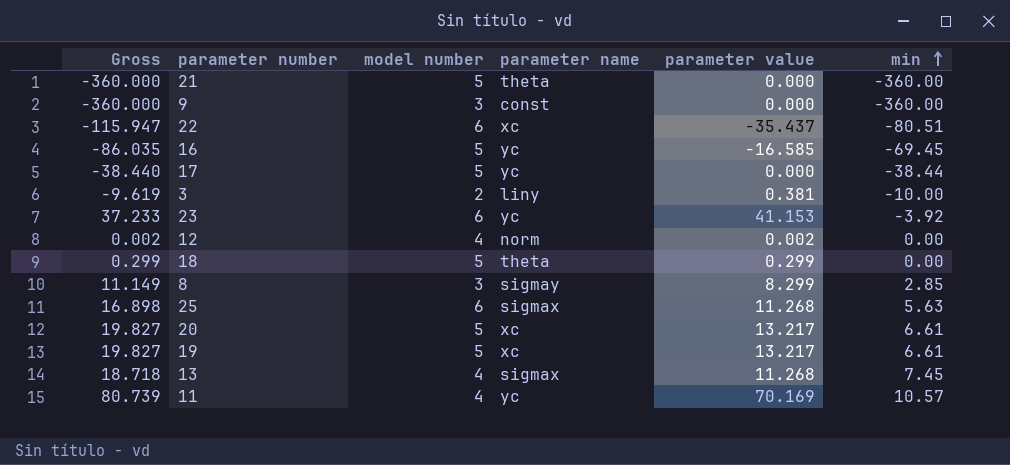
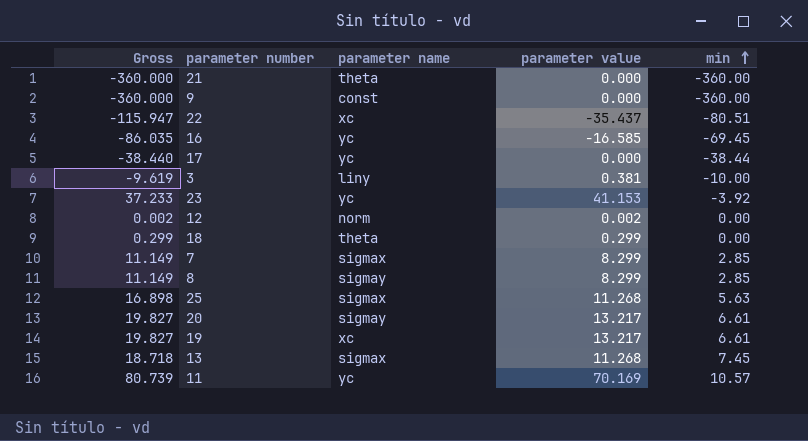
column model number | position: 3 -> none
row 7: none -> 11.149 | sigmax | 8.299 | 2.85
20 | parameter name: xc -> sigmay

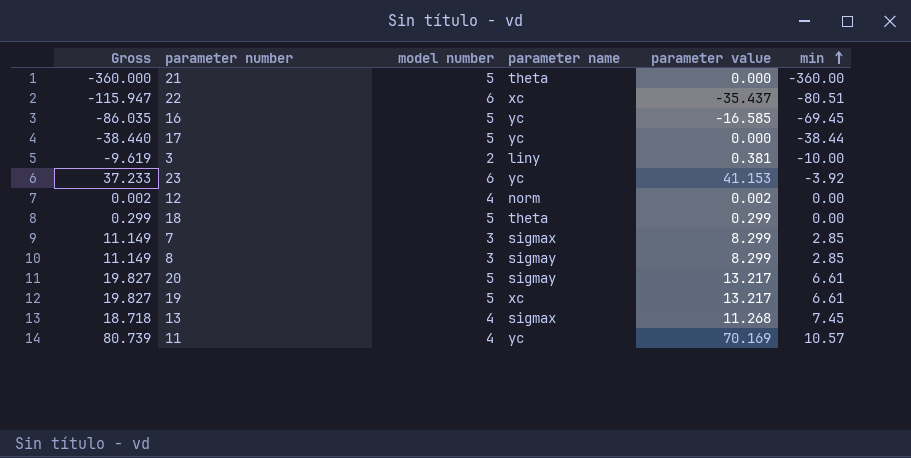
column model number | position: none -> 3
row 9: -360.000 | const | 0.000 | -360.00 -> none
row 25: 16.898 | sigmax | 11.268 | 5.63 -> none

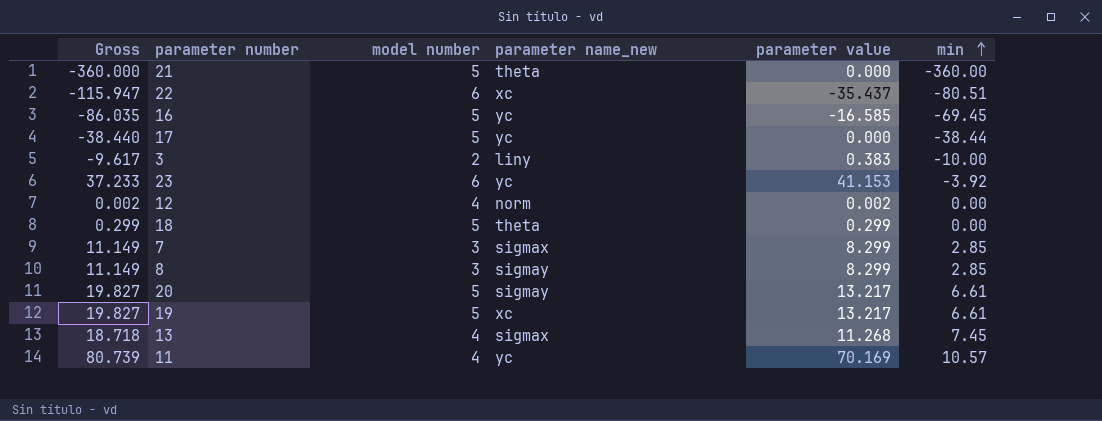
column name: parameter name -> parameter name_new
3 | Gross: -9.619 -> -9.617
3 | parameter value: 0.381 -> 0.383

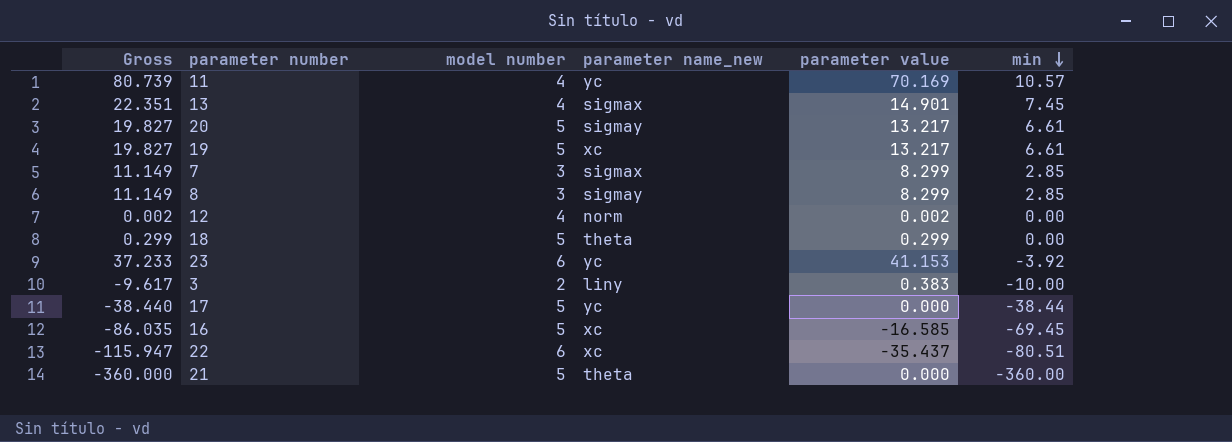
row order: min ascending -> min descending
13 | Gross: 18.718 -> 22.351
13 | parameter value: 11.268 -> 14.901
16 | parameter name_new: yc -> xc

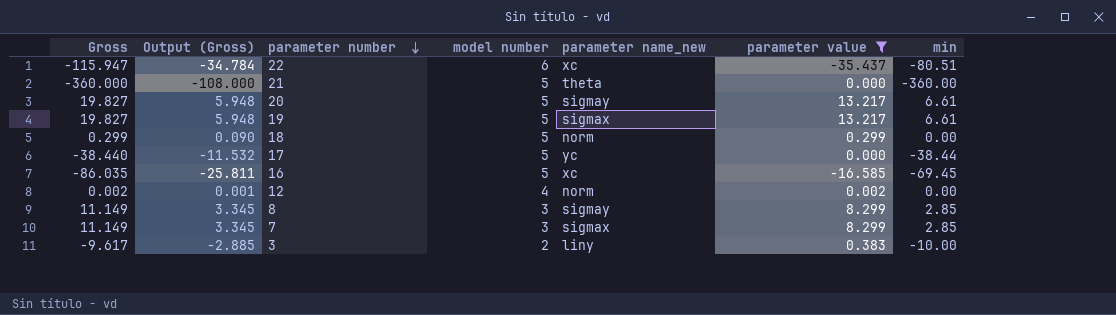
filter: none -> parameter value <= 13.217
row order: min descending -> parameter number descending
column Output (Gross) | formula: none -> [Gross] * 0.3
19 | parameter name_new: xc -> sigmax
18 | parameter name_new: theta -> norm

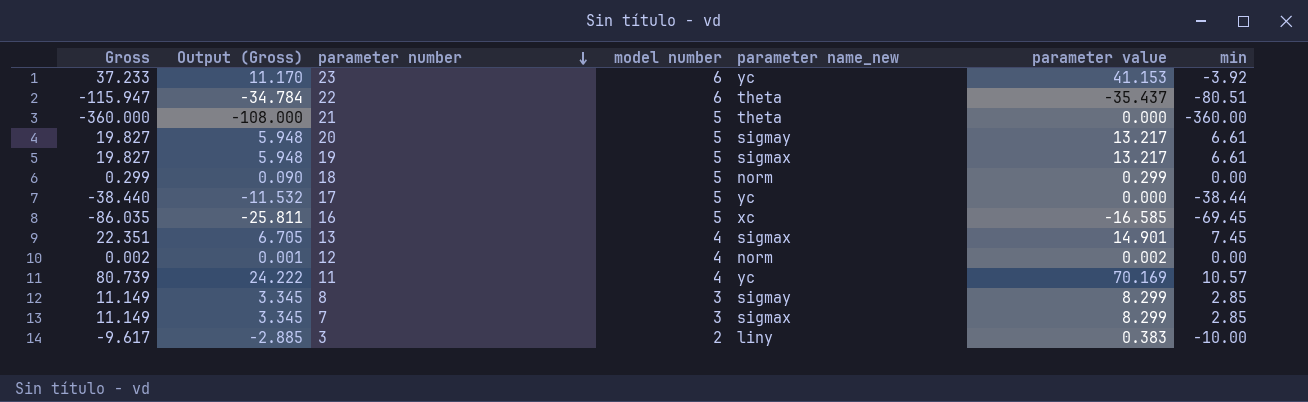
filter: parameter value <= 13.217 -> none
22 | parameter name_new: xc -> theta

